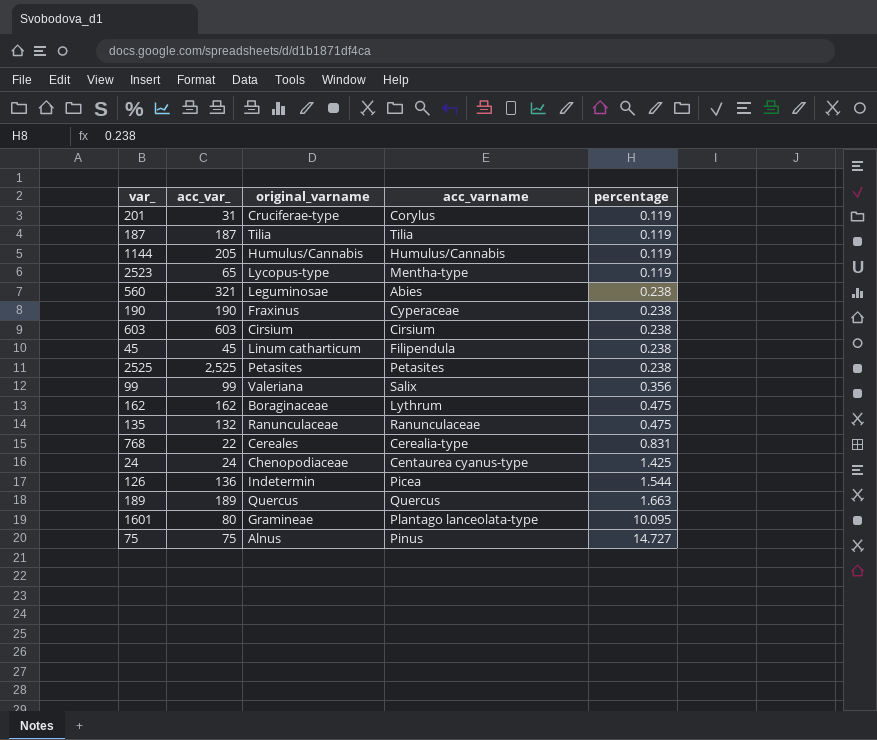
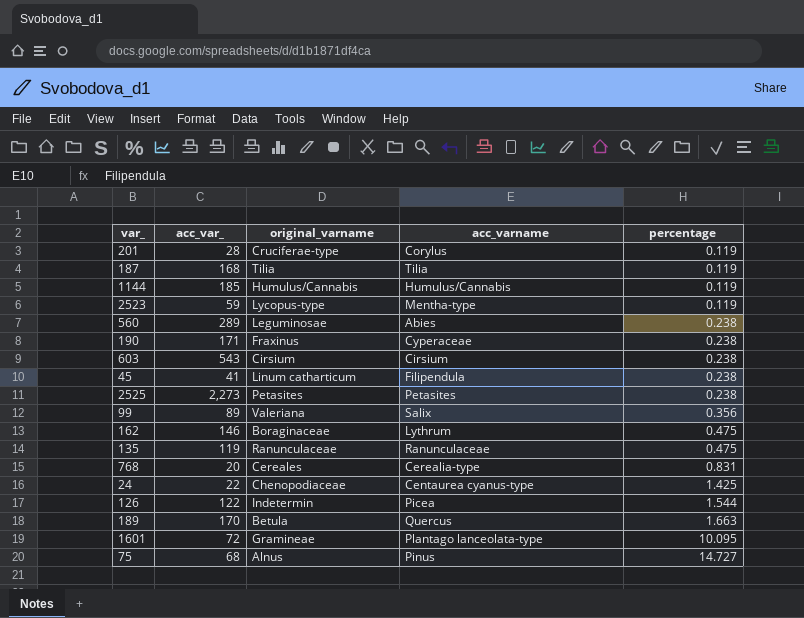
201 | acc_var_: 31 -> 28
187 | acc_var_: 187 -> 168
1144 | acc_var_: 205 -> 185
2523 | acc_var_: 65 -> 59
560 | acc_var_: 321 -> 289
190 | acc_var_: 190 -> 171
603 | acc_var_: 603 -> 543
45 | acc_var_: 45 -> 41
2525 | acc_var_: 2,525 -> 2,273
99 | acc_var_: 99 -> 89
162 | acc_var_: 162 -> 146
135 | acc_var_: 132 -> 119
768 | acc_var_: 22 -> 20
24 | acc_var_: 24 -> 22
126 | acc_var_: 136 -> 122
189 | acc_var_: 189 -> 170
189 | original_varname: Quercus -> Betula
1601 | acc_var_: 80 -> 72
75 | acc_var_: 75 -> 68

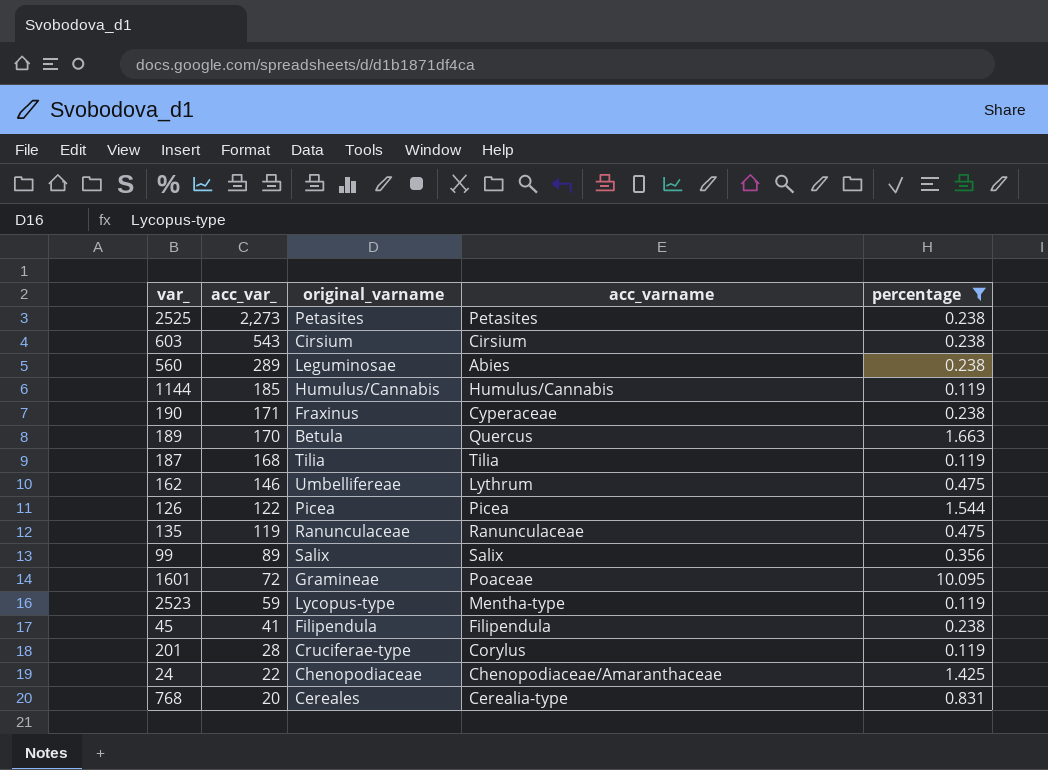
filter: none -> percentage != 14.727
row order: percentage ascending -> acc_var_ descending
162 | original_varname: Boraginaceae -> Umbellifereae
126 | original_varname: Indetermin -> Picea
99 | original_varname: Valeriana -> Salix
1601 | acc_varname: Plantago lanceolata-type -> Poaceae
45 | original_varname: Linum catharticum -> Filipendula
24 | acc_varname: Centaurea cyanus-type -> Chenopodiaceae/Amaranthaceae

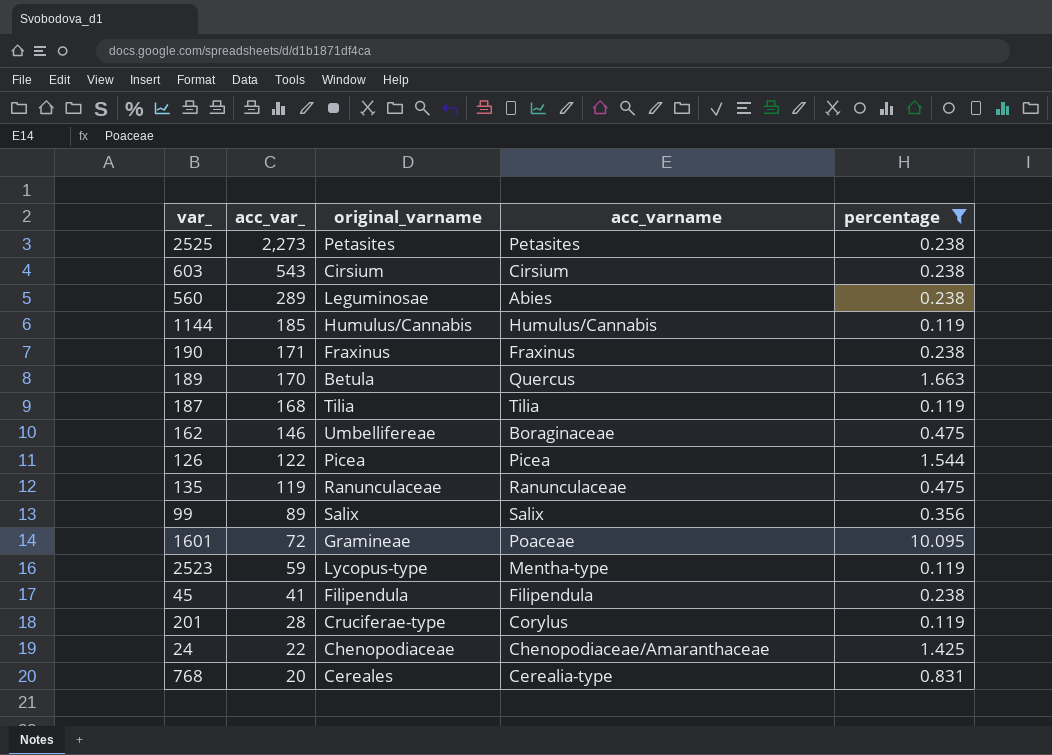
190 | acc_varname: Cyperaceae -> Fraxinus
162 | acc_varname: Lythrum -> Boraginaceae

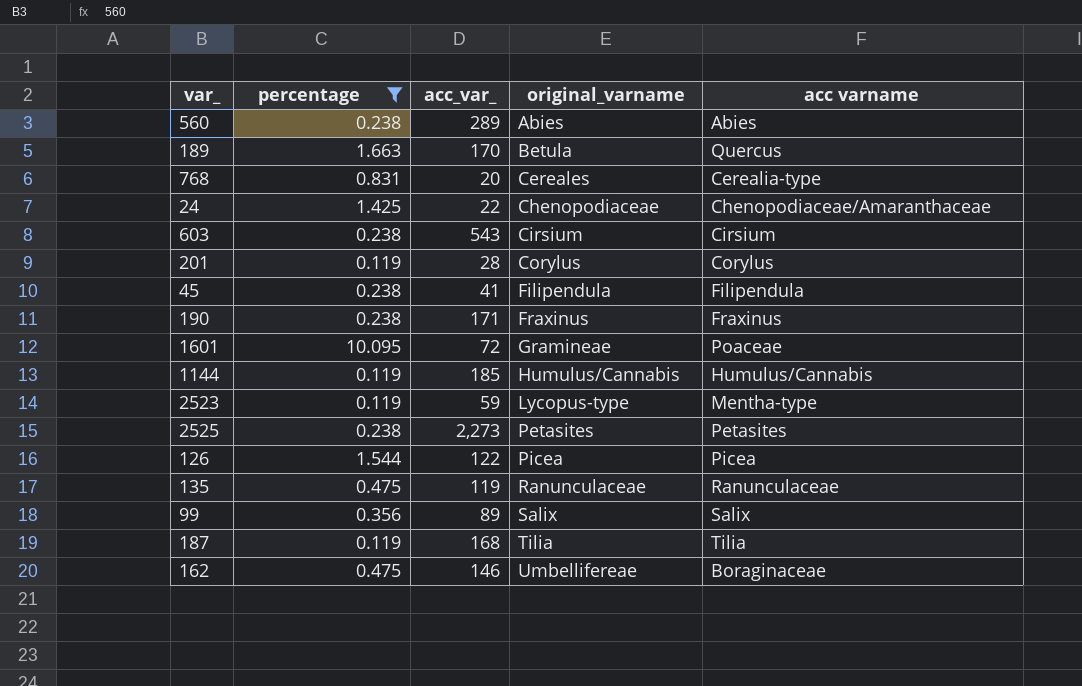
row order: acc_var_ descending -> original_varname ascending
column percentage | position: 5 -> 2
column name: acc_varname -> acc varname
560 | original_varname: Leguminosae -> Abies
201 | original_varname: Cruciferae-type -> Corylus

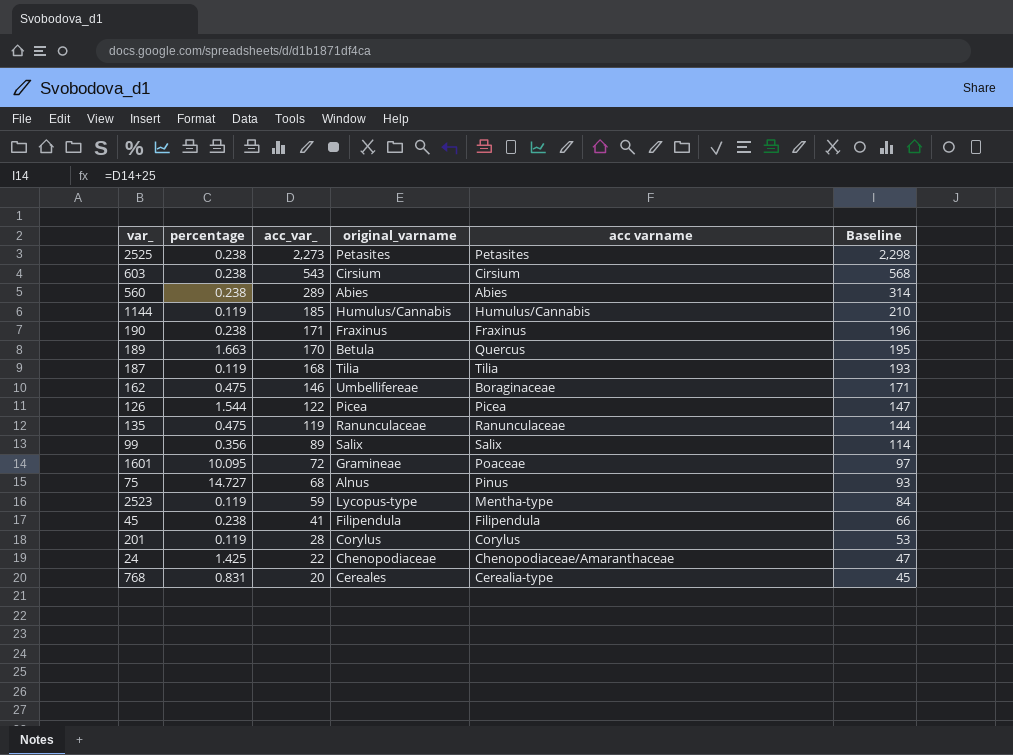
filter: percentage != 14.727 -> none
row order: original_varname ascending -> acc_var_ descending
column Baseline | formula: none -> [acc_var_] + 25

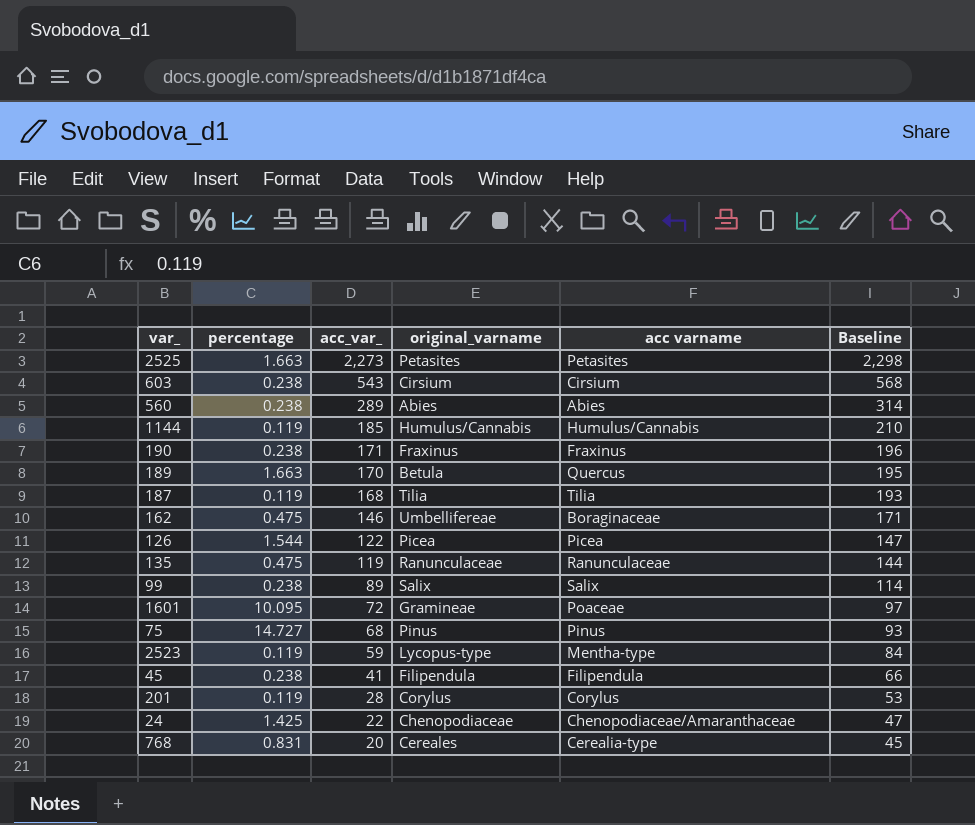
2525 | percentage: 0.238 -> 1.663
99 | percentage: 0.356 -> 0.238
75 | original_varname: Alnus -> Pinus

